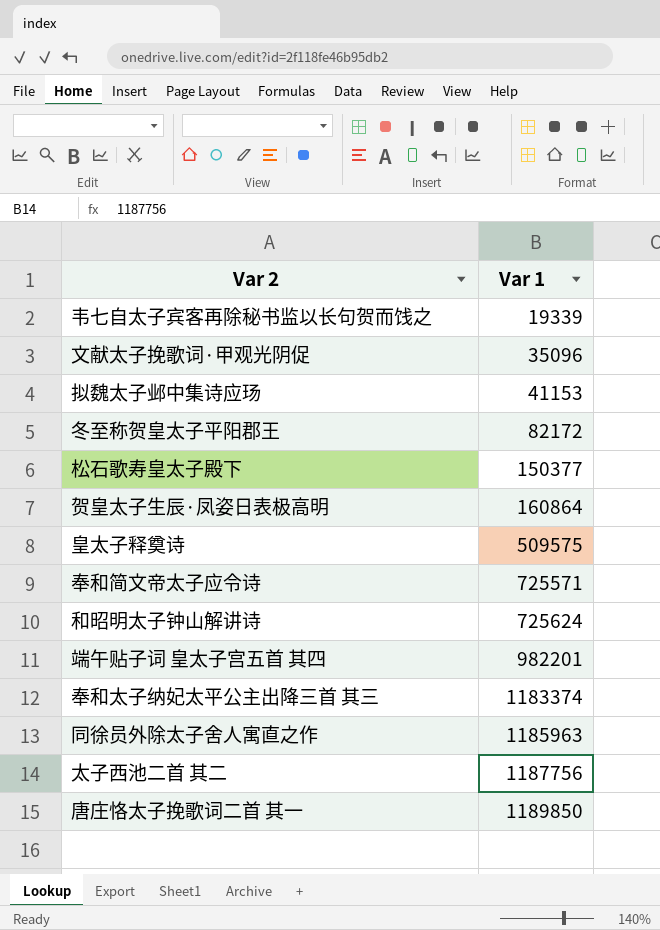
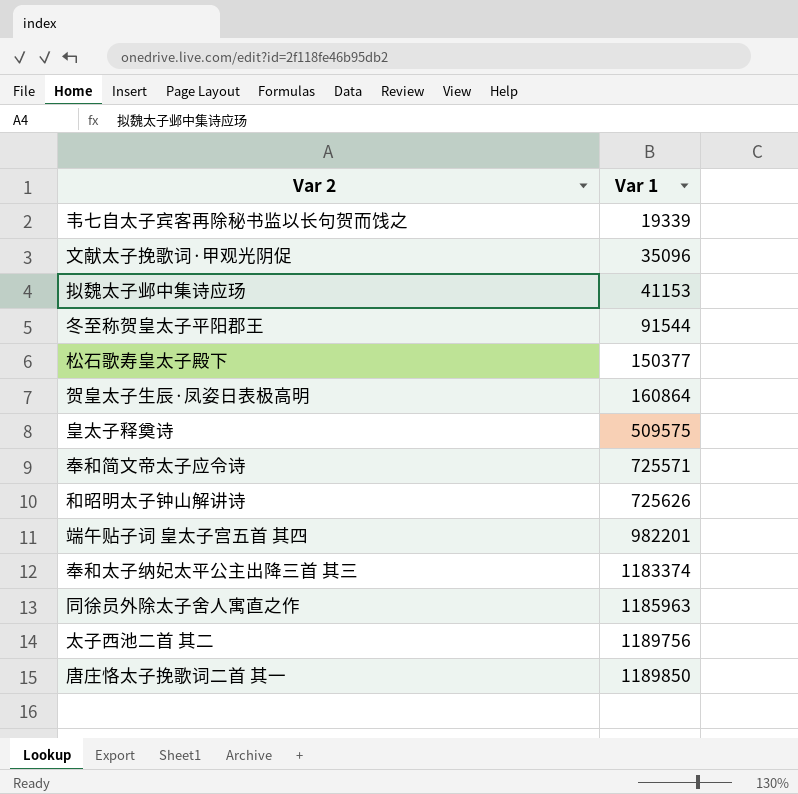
冬至称贺皇太子平阳郡王 | Var 1: 82172 -> 91544
和昭明太子钟山解讲诗 | Var 1: 725624 -> 725626
太子西池二首 其二 | Var 1: 1187756 -> 1189756

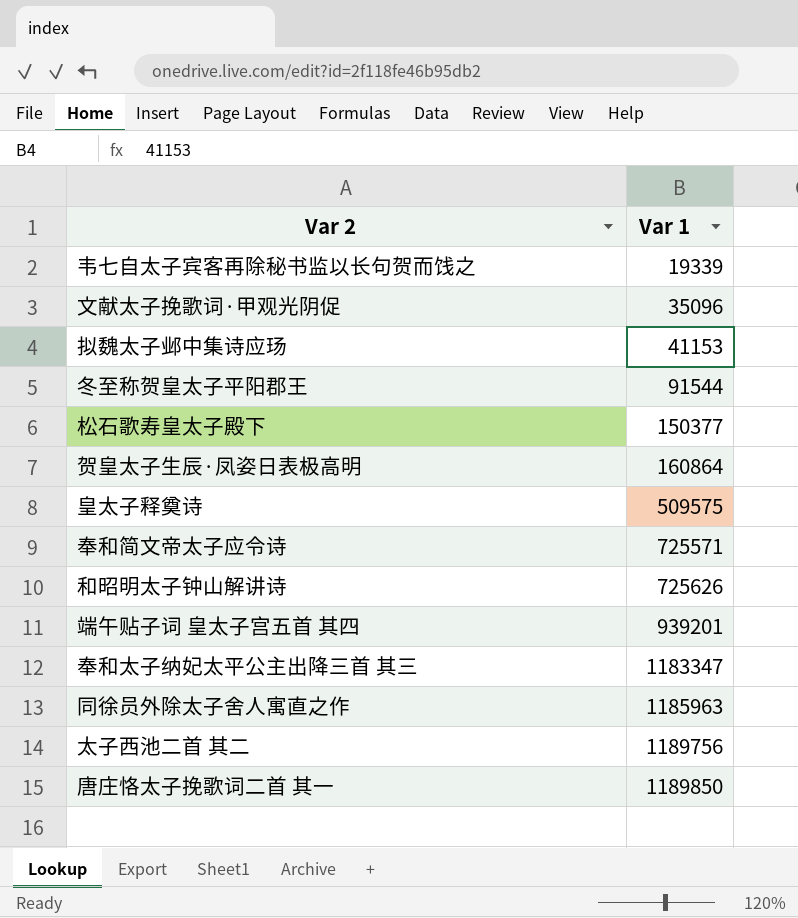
端午贴子词 皇太子宫五首 其四 | Var 1: 982201 -> 939201
奉和太子纳妃太平公主出降三首 其三 | Var 1: 1183374 -> 1183347

